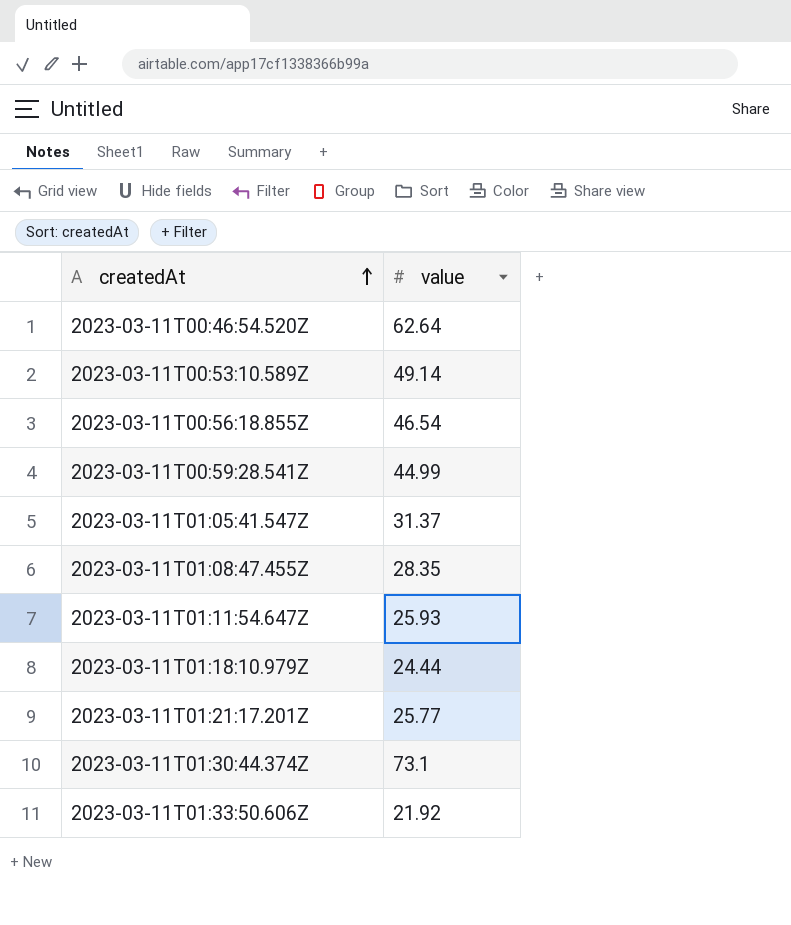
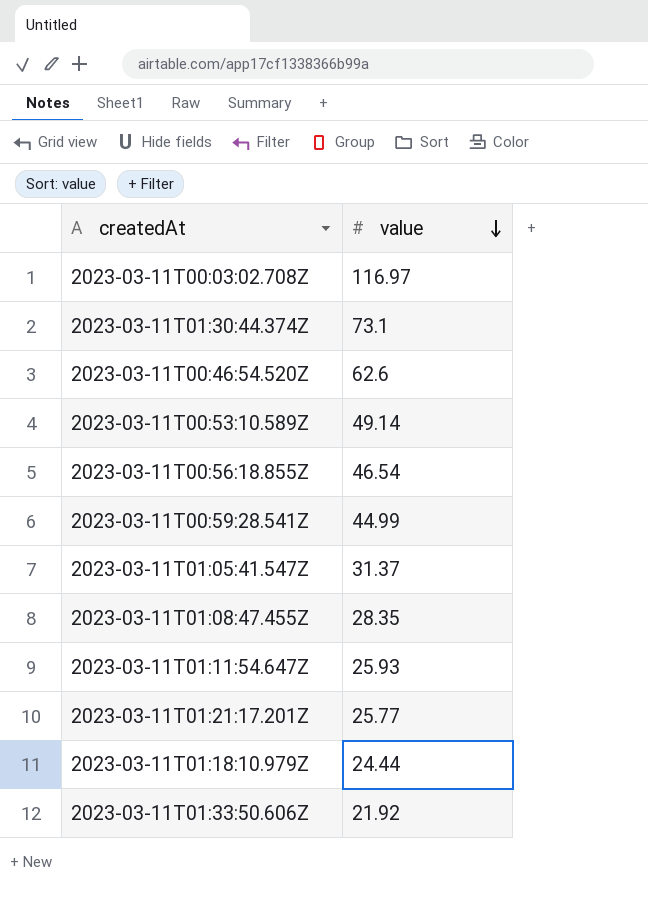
row order: createdAt ascending -> value descending
row 2023-03-11T00:03:02.708Z: none -> 116.97
2023-03-11T00:46:54.520Z | value: 62.64 -> 62.6

